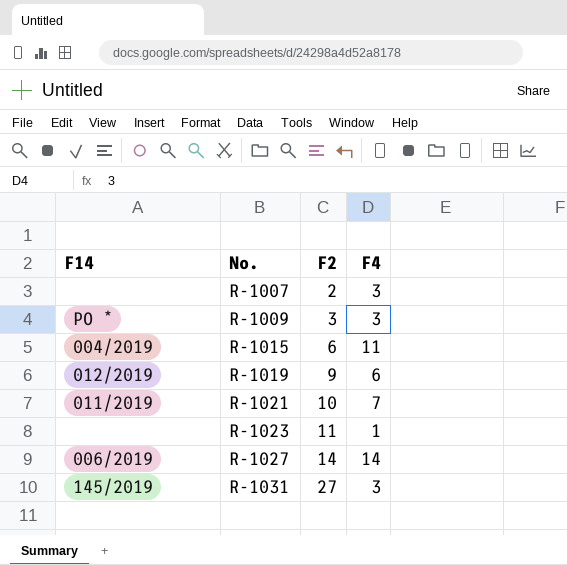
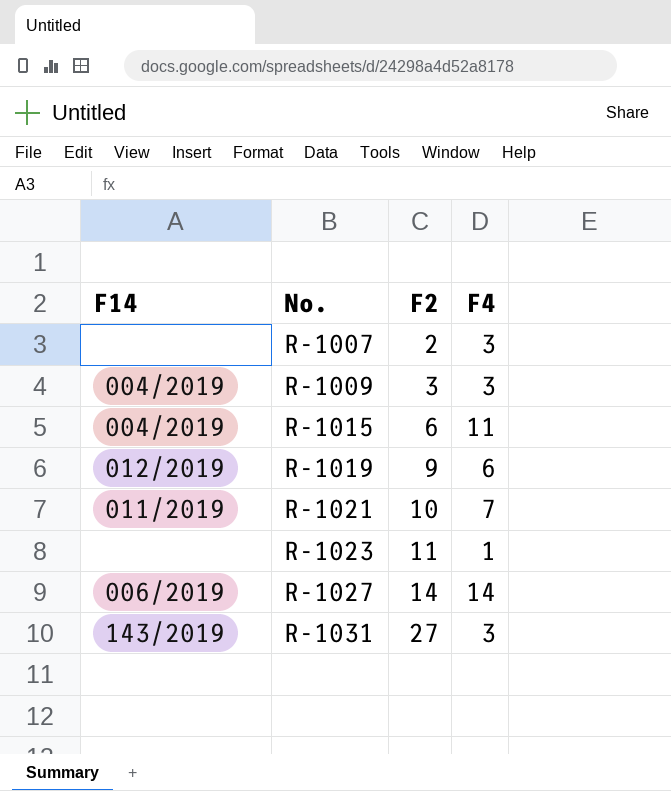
R-1009 | F14: PO * -> 004/2019
R-1031 | F14: 145/2019 -> 143/2019

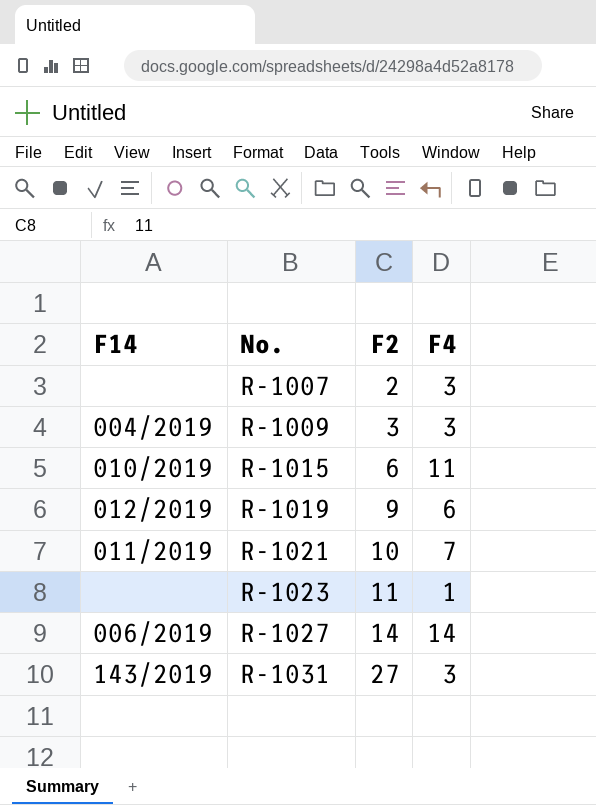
R-1015 | F14: 004/2019 -> 010/2019

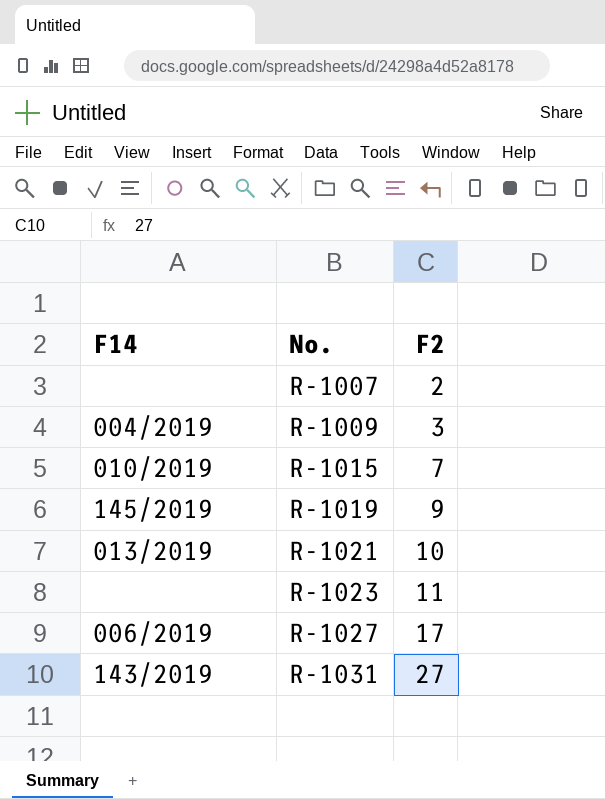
column F4 | position: 4 -> none
R-1015 | F2: 6 -> 7
R-1019 | F14: 012/2019 -> 145/2019
R-1021 | F14: 011/2019 -> 013/2019
R-1027 | F2: 14 -> 17

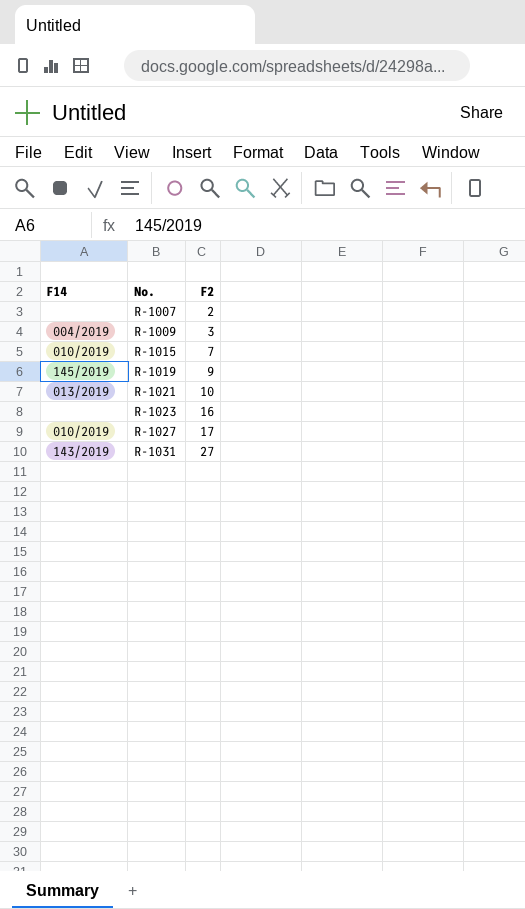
R-1023 | F2: 11 -> 16
R-1027 | F14: 006/2019 -> 010/2019

